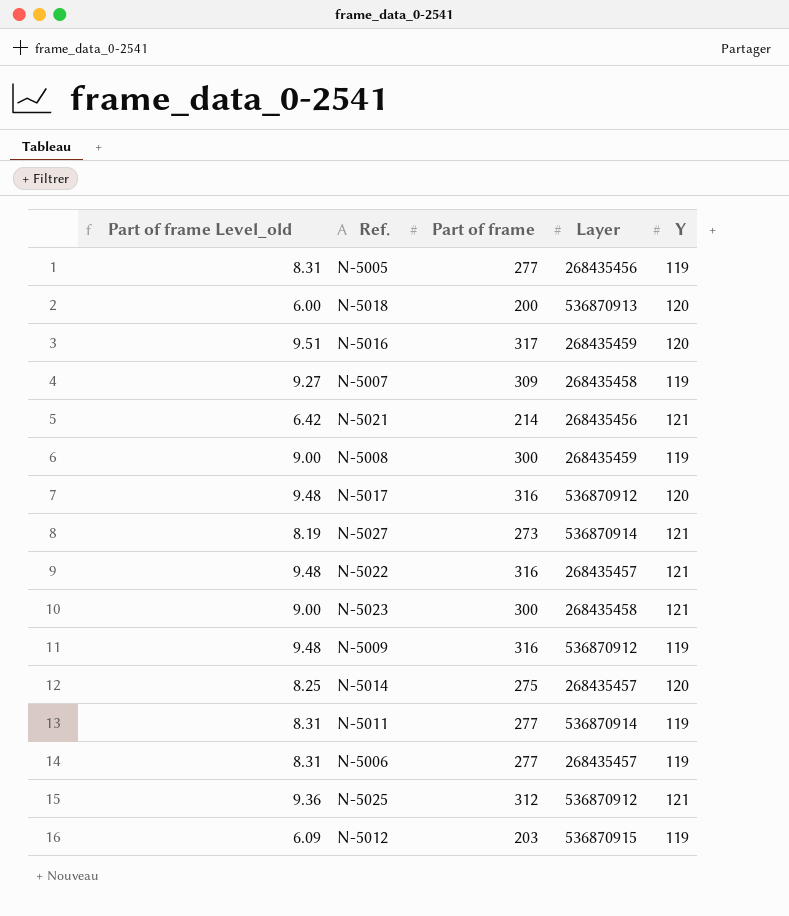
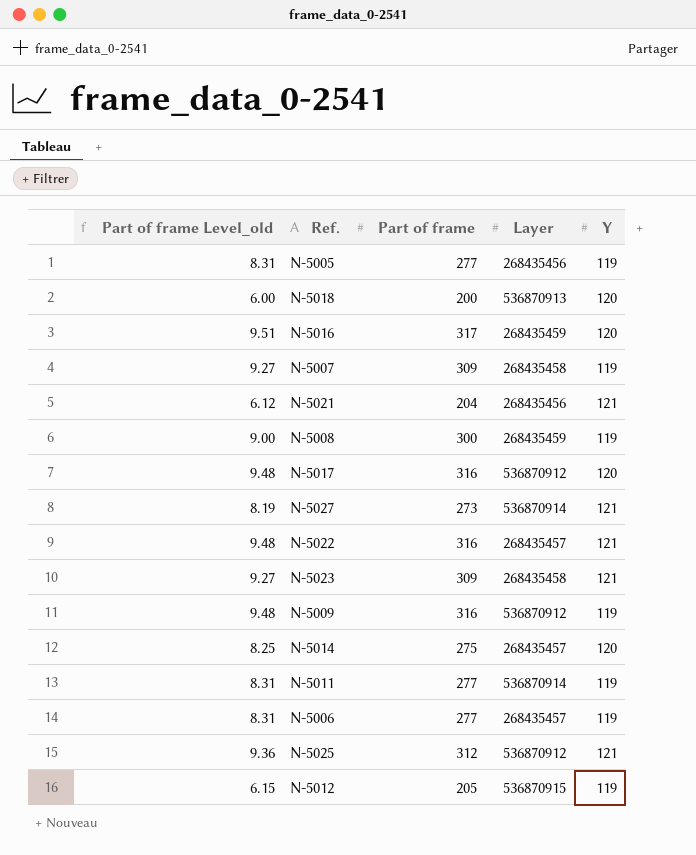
N-5021 | Part of frame Level_old: 6.42 -> 6.12
N-5021 | Part of frame: 214 -> 204
N-5023 | Part of frame Level_old: 9.00 -> 9.27
N-5023 | Part of frame: 300 -> 309
N-5012 | Part of frame Level_old: 6.09 -> 6.15
N-5012 | Part of frame: 203 -> 205

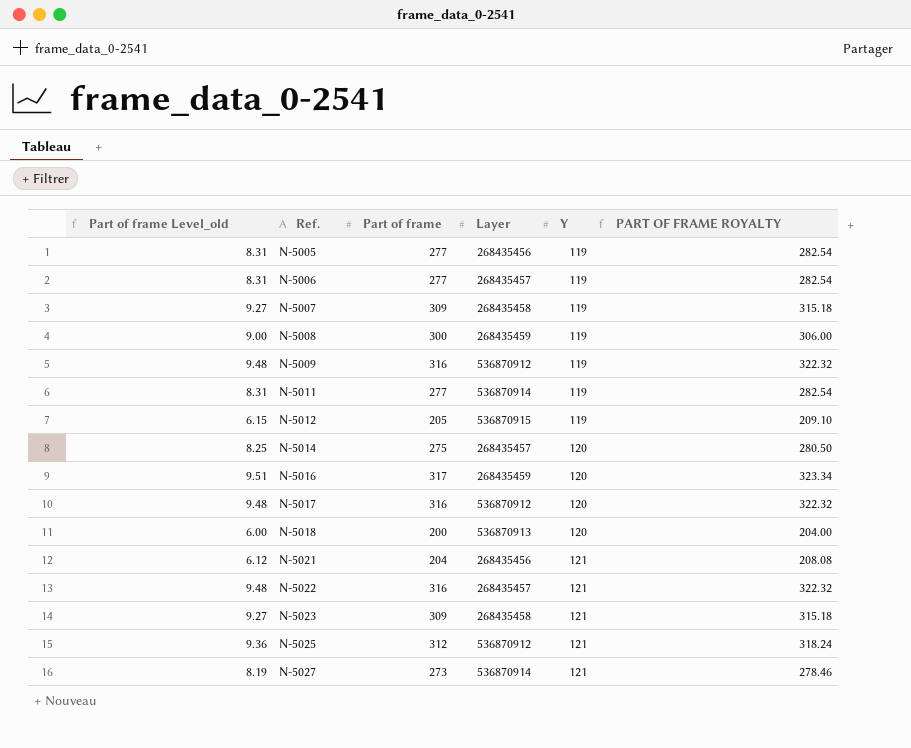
row order: none -> Ref. ascending
column PART OF FRAME ROYALTY | formula: none -> [Part of frame] * 1.02

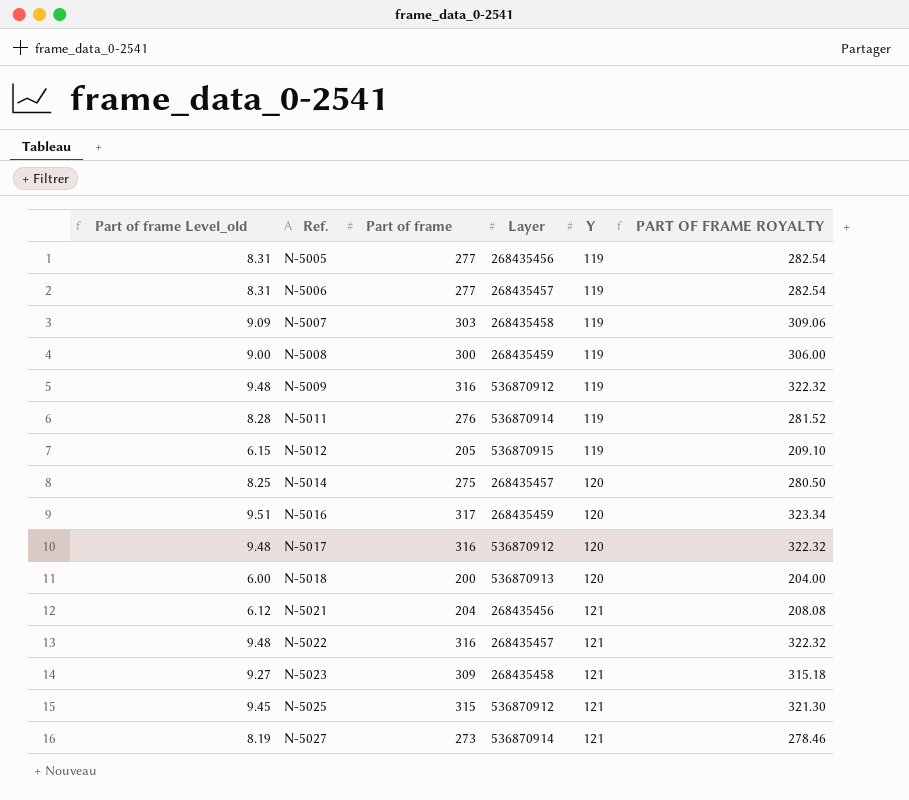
N-5007 | Part of frame Level_old: 9.27 -> 9.09
N-5007 | Part of frame: 309 -> 303
N-5007 | PART OF FRAME ROYALTY: 315.18 -> 309.06
N-5011 | Part of frame Level_old: 8.31 -> 8.28
N-5011 | Part of frame: 277 -> 276
N-5011 | PART OF FRAME ROYALTY: 282.54 -> 281.52
N-5025 | Part of frame Level_old: 9.36 -> 9.45
N-5025 | Part of frame: 312 -> 315
N-5025 | PART OF FRAME ROYALTY: 318.24 -> 321.30

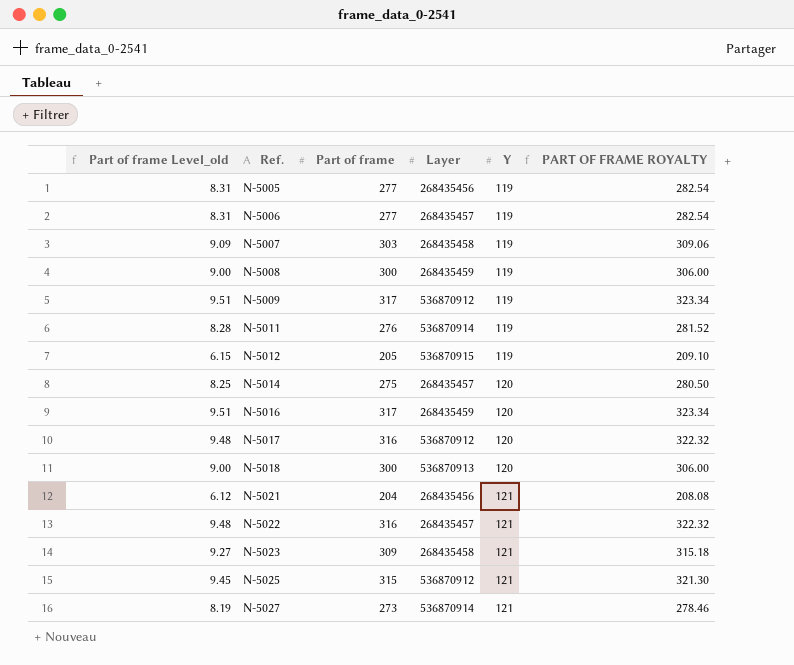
N-5009 | Part of frame Level_old: 9.48 -> 9.51
N-5009 | Part of frame: 316 -> 317
N-5009 | PART OF FRAME ROYALTY: 322.32 -> 323.34
N-5018 | Part of frame Level_old: 6.00 -> 9.00
N-5018 | Part of frame: 200 -> 300
N-5018 | PART OF FRAME ROYALTY: 204.00 -> 306.00

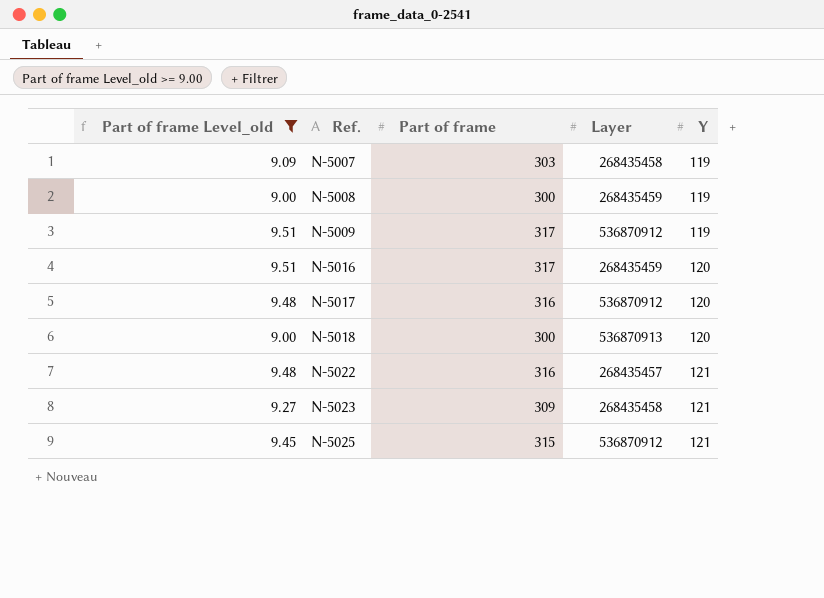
filter: none -> Part of frame Level_old >= 9.00
column PART OF FRAME ROYALTY | formula: [Part of frame] * 1.02 -> none

